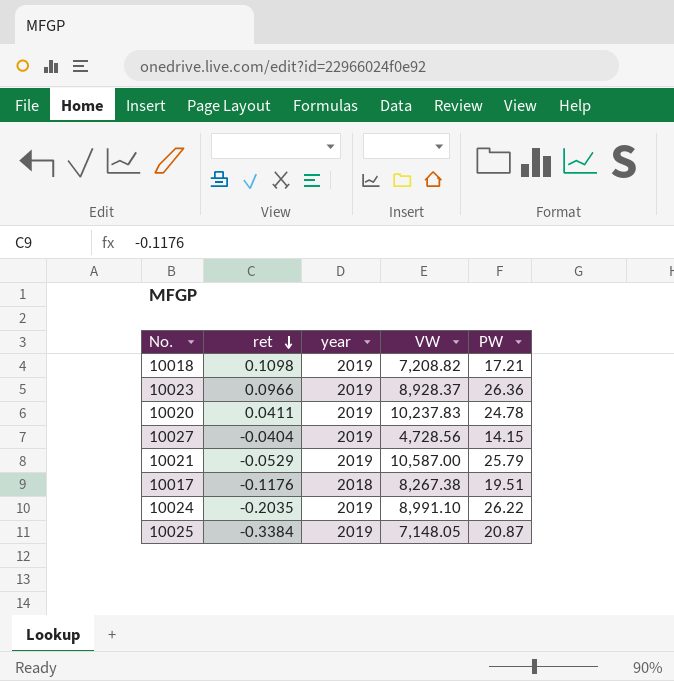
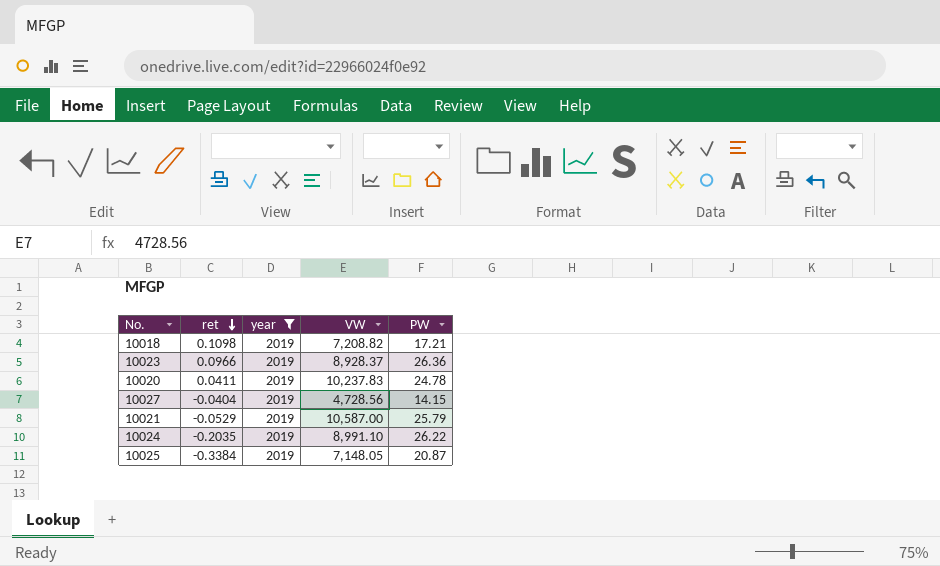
filter: none -> year = 2019

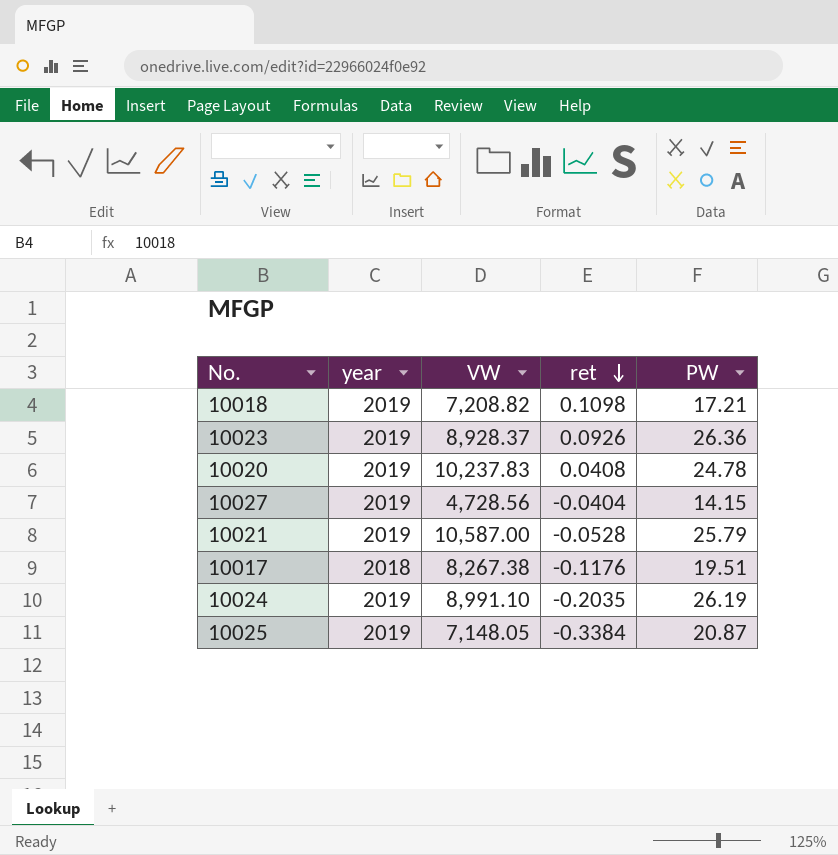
filter: year = 2019 -> none
column ret | position: 2 -> 4
10023 | ret: 0.0966 -> 0.0926
10020 | ret: 0.0411 -> 0.0408
10021 | ret: -0.0529 -> -0.0528
10024 | PW: 26.22 -> 26.19

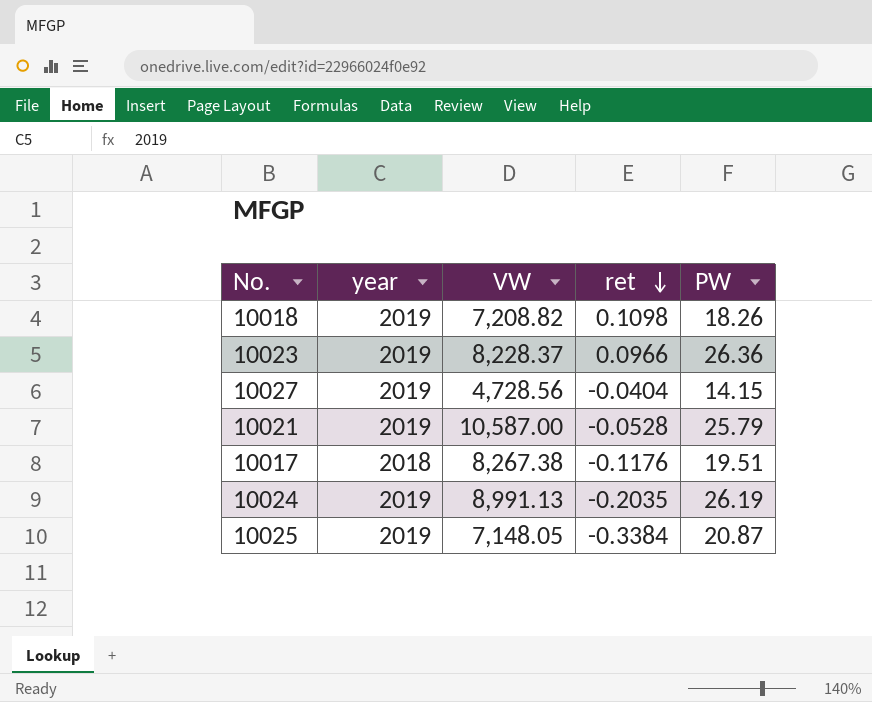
row 10020: 2019 | 10,237.83 | 0.0408 | 24.78 -> none
10018 | PW: 17.21 -> 18.26
10023 | VW: 8,928.37 -> 8,228.37
10023 | ret: 0.0926 -> 0.0966
10024 | VW: 8,991.10 -> 8,991.13

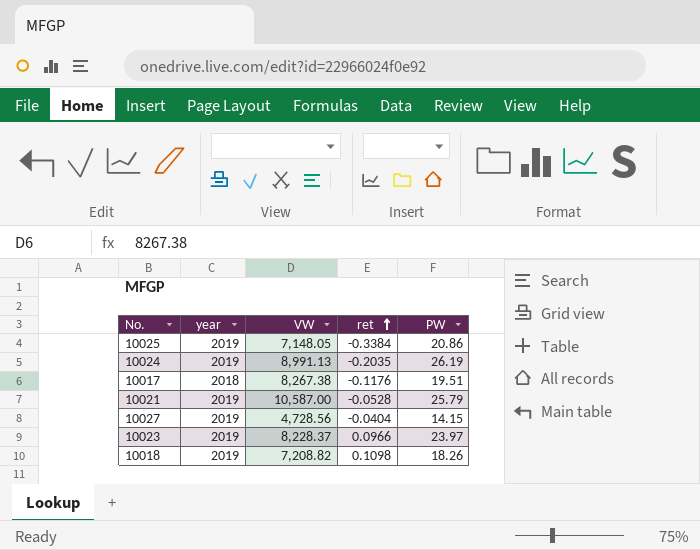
row order: ret descending -> ret ascending
10025 | PW: 20.87 -> 20.86
10023 | PW: 26.36 -> 23.97

